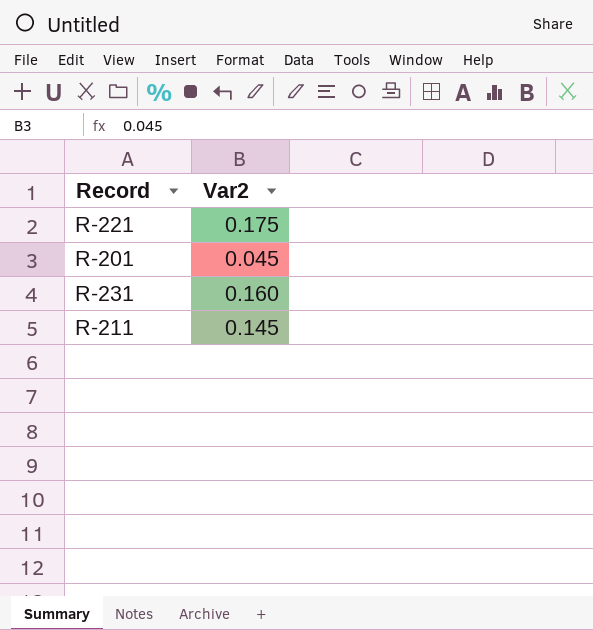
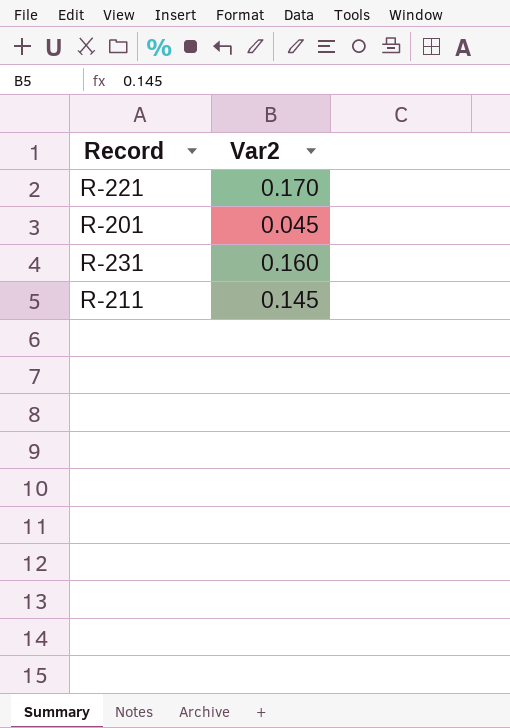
R-221 | Var2: 0.175 -> 0.170

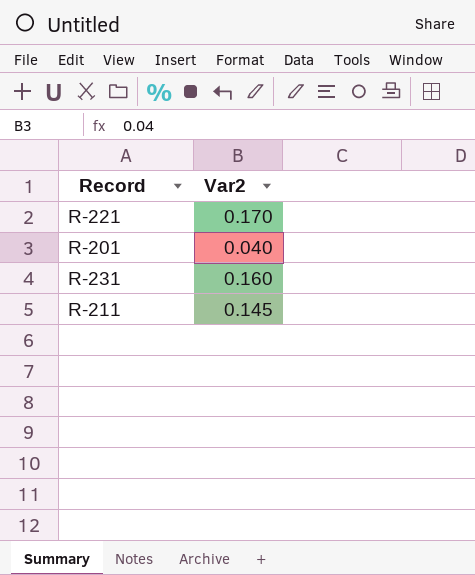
R-201 | Var2: 0.045 -> 0.040

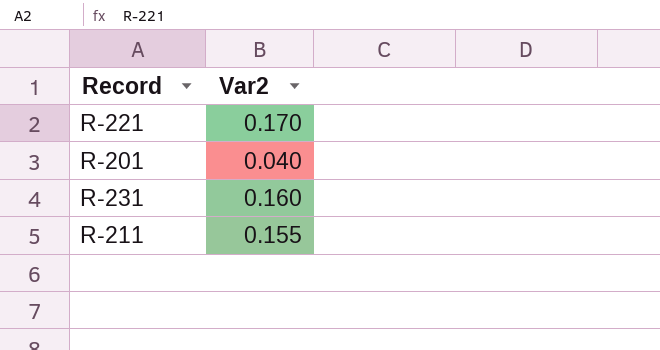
R-211 | Var2: 0.145 -> 0.155

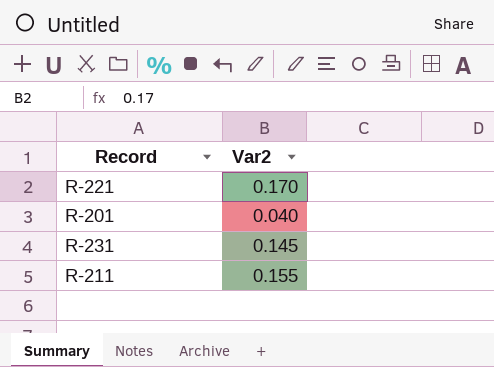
R-231 | Var2: 0.160 -> 0.145

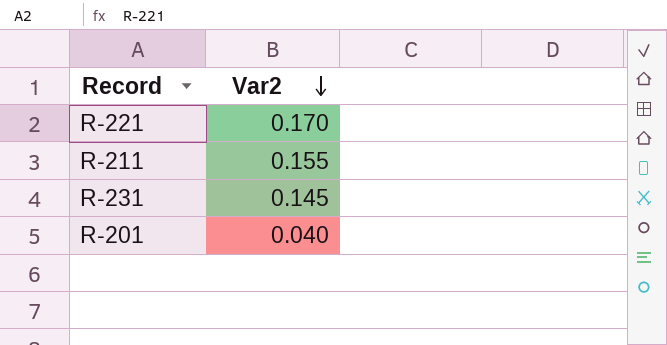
row order: none -> Var2 descending

